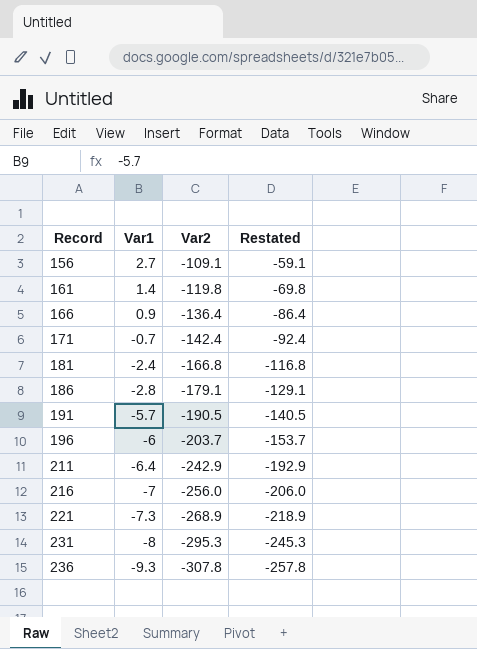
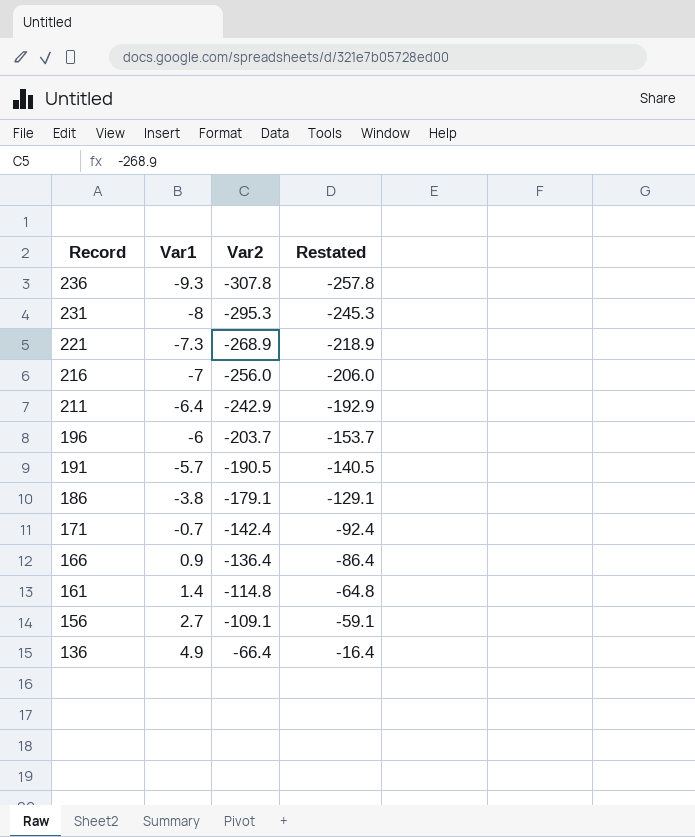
row order: Record ascending -> Record descending
row 181: -2.4 | -166.8 | -116.8 -> none
186 | Var1: -2.8 -> -3.8
161 | Var2: -119.8 -> -114.8
161 | Restated: -69.8 -> -64.8
row 136: none -> 4.9 | -66.4 | -16.4

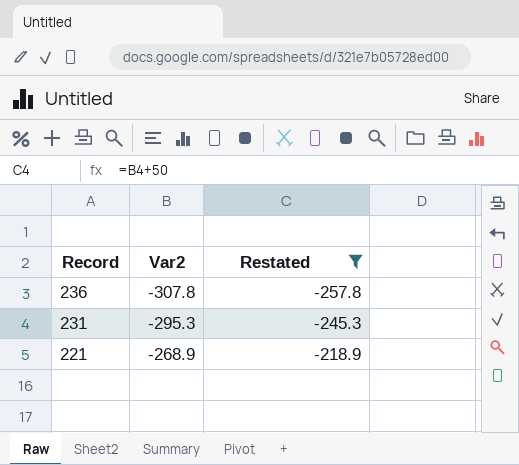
filter: none -> Restated <= -218.9
column Var1 | position: 2 -> none

